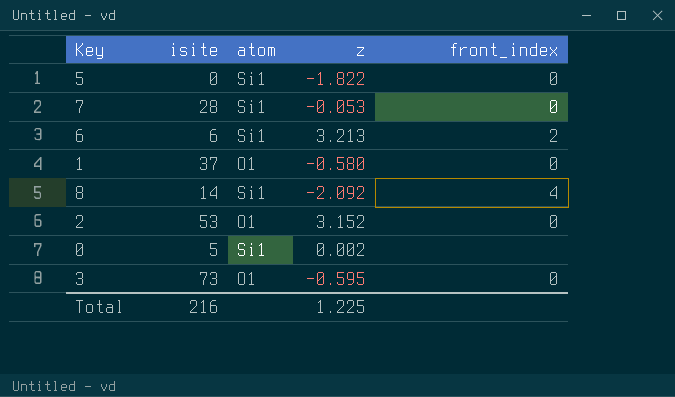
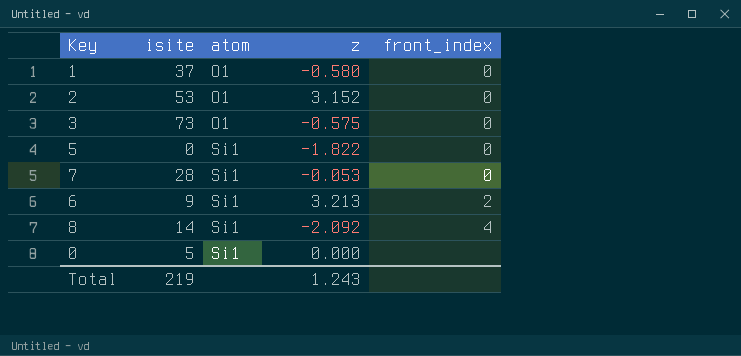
row order: none -> atom ascending
3 | z: -0.595 -> -0.575
6 | isite: 6 -> 9
0 | z: 0.002 -> 0.000
Total | isite: 216 -> 219
Total | z: 1.225 -> 1.243

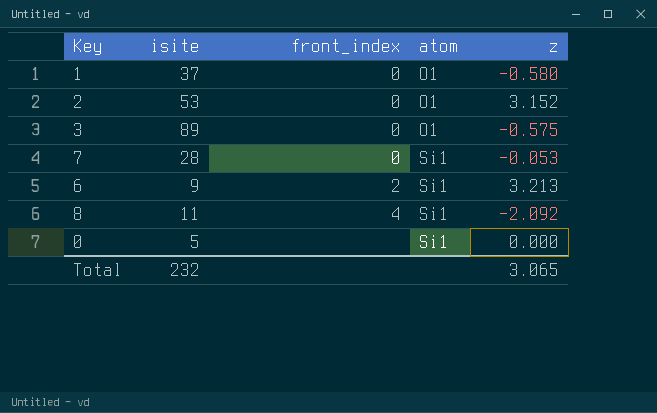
column front_index | position: 5 -> 3
row 5: 0 | Si1 | -1.822 | 0 -> none
3 | isite: 73 -> 89
8 | isite: 14 -> 11
Total | isite: 219 -> 232
Total | z: 1.243 -> 3.065

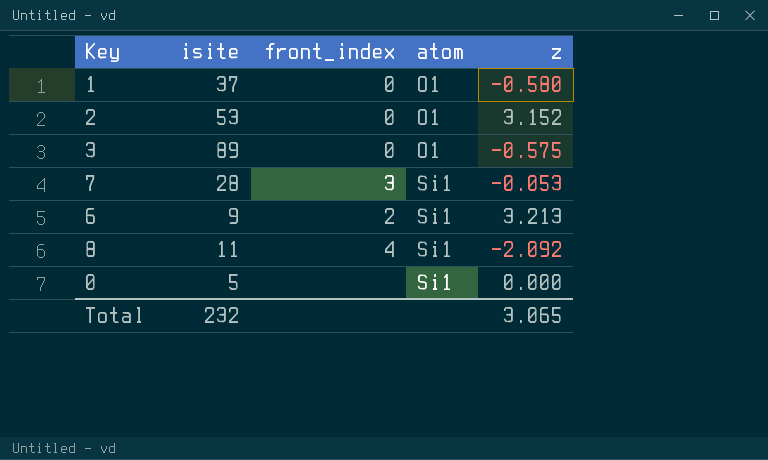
7 | front_index: 0 -> 3

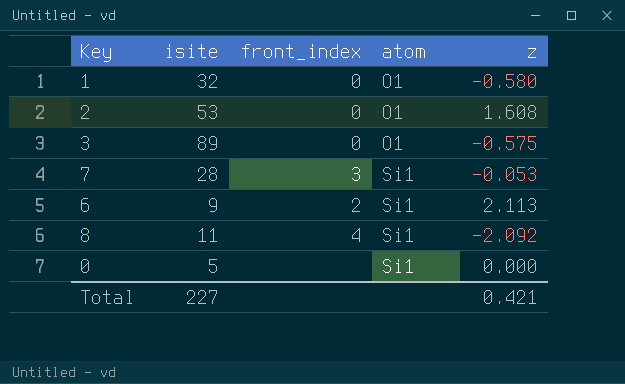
1 | isite: 37 -> 32
2 | z: 3.152 -> 1.608
6 | z: 3.213 -> 2.113
Total | isite: 232 -> 227
Total | z: 3.065 -> 0.421

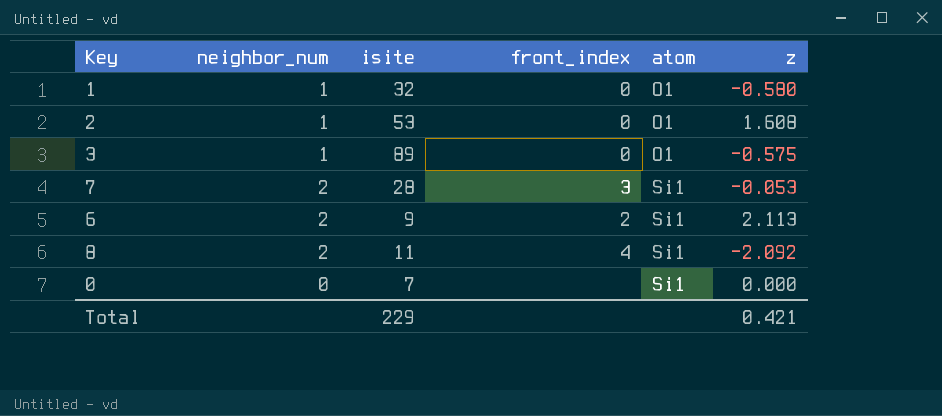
column neighbor_num | position: none -> 2
0 | isite: 5 -> 7
Total | isite: 227 -> 229

